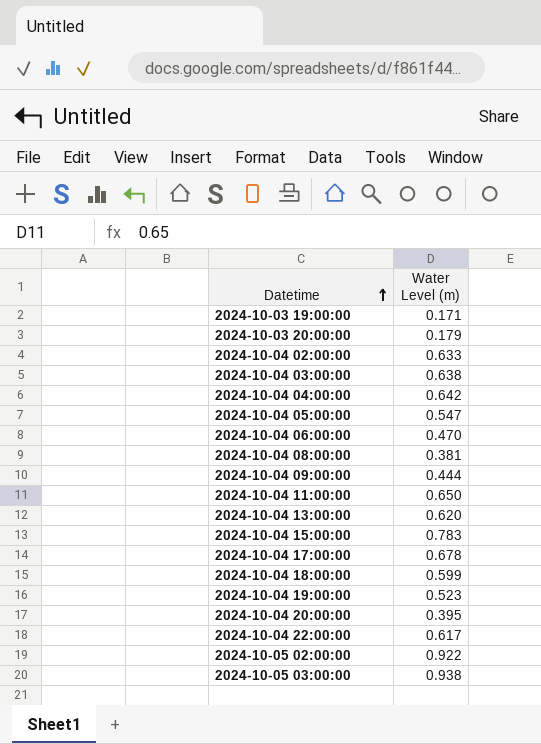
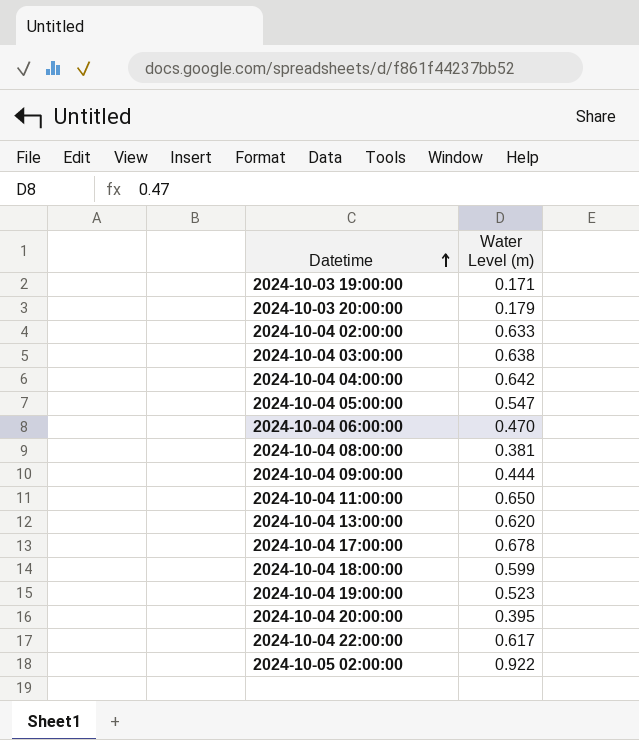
row 2024-10-04 15:00:00: 0.783 -> none
row 2024-10-05 03:00:00: 0.938 -> none

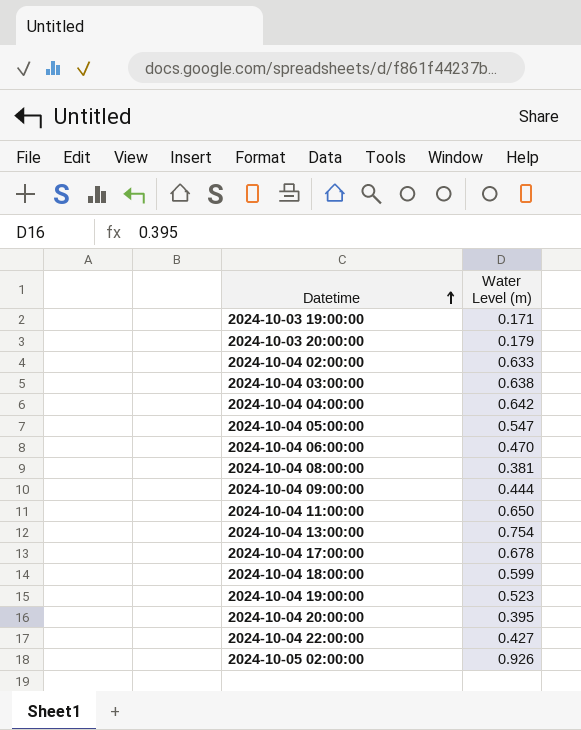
2024-10-04 13:00:00 | Water Level (m): 0.620 -> 0.754
2024-10-04 22:00:00 | Water Level (m): 0.617 -> 0.427
2024-10-05 02:00:00 | Water Level (m): 0.922 -> 0.926

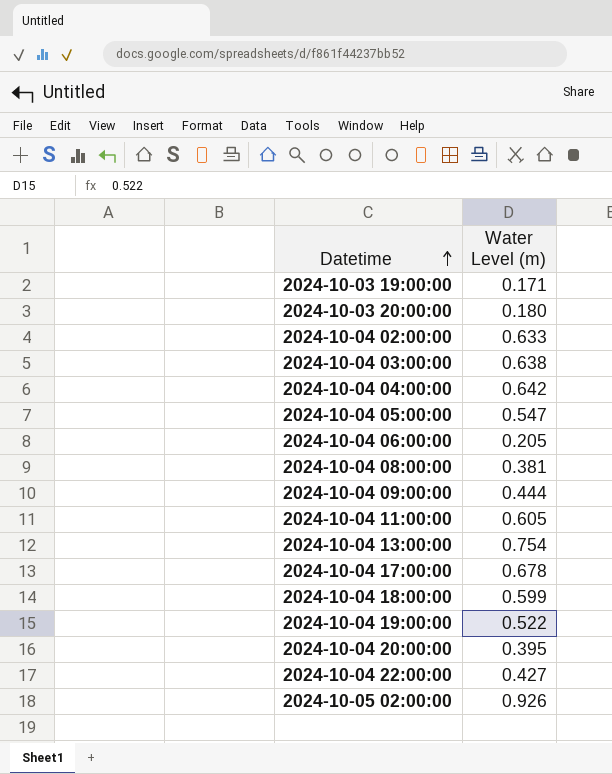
2024-10-03 20:00:00 | Water Level (m): 0.179 -> 0.180
2024-10-04 06:00:00 | Water Level (m): 0.470 -> 0.205
2024-10-04 11:00:00 | Water Level (m): 0.650 -> 0.605
2024-10-04 19:00:00 | Water Level (m): 0.523 -> 0.522

